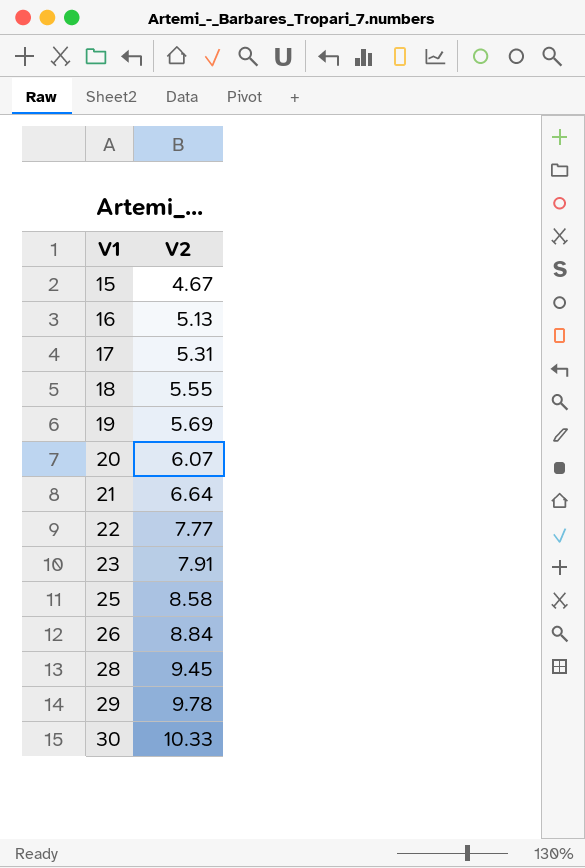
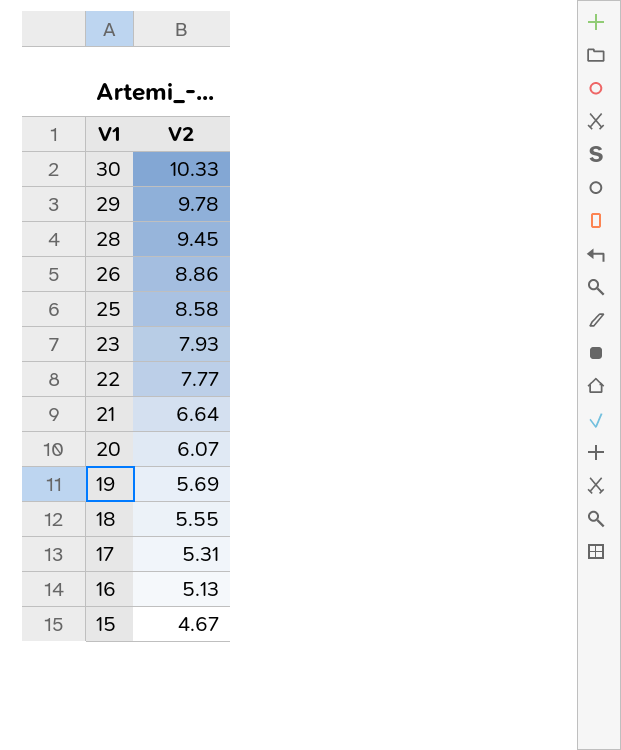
row order: V1 ascending -> V1 descending
26 | V2: 8.84 -> 8.86
23 | V2: 7.91 -> 7.93

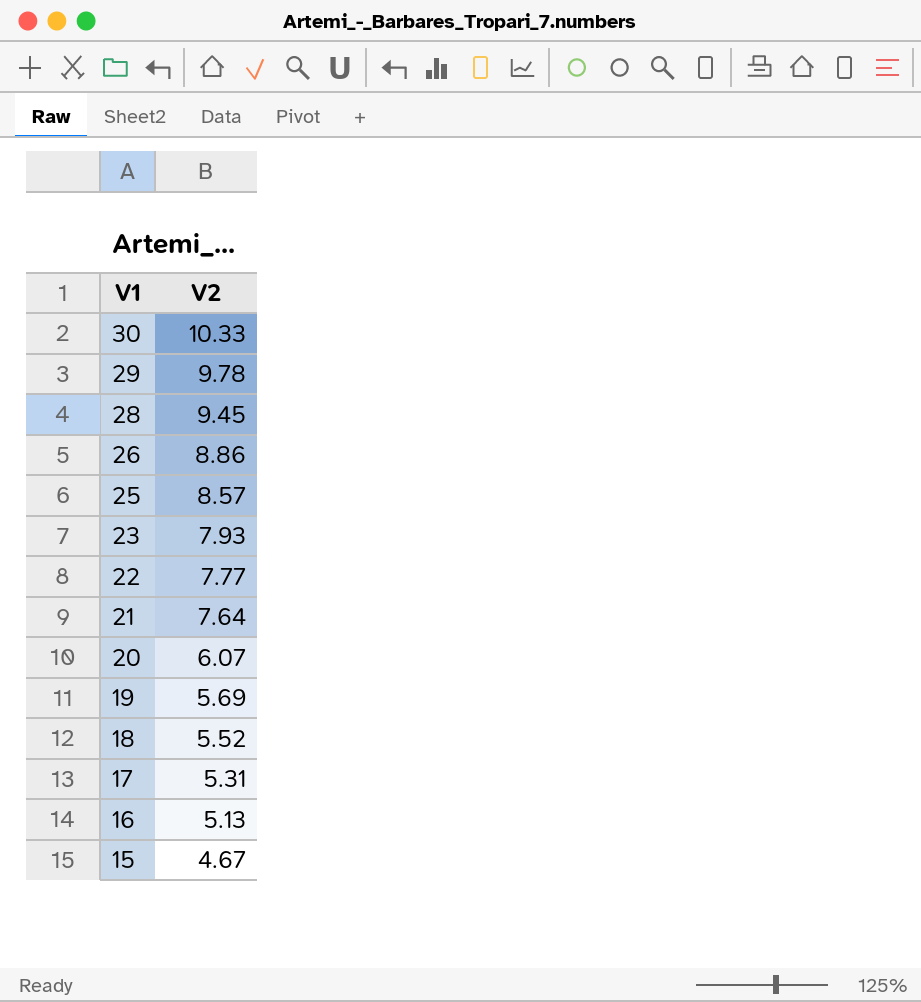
25 | V2: 8.58 -> 8.57
21 | V2: 6.64 -> 7.64
18 | V2: 5.55 -> 5.52

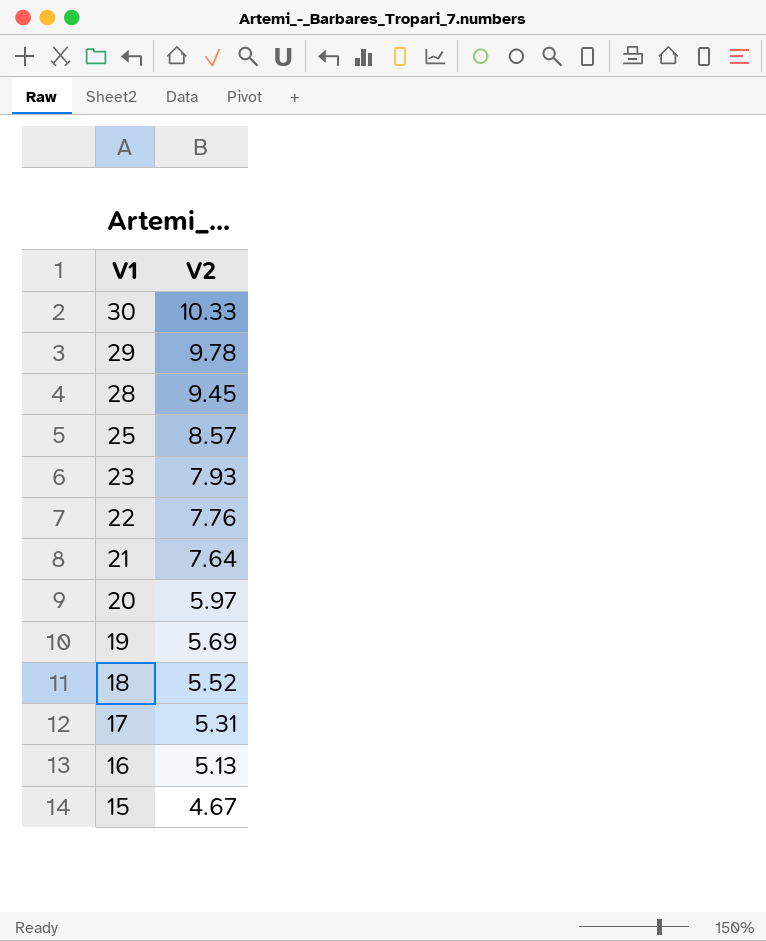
row 26: 8.86 -> none
22 | V2: 7.77 -> 7.76
20 | V2: 6.07 -> 5.97

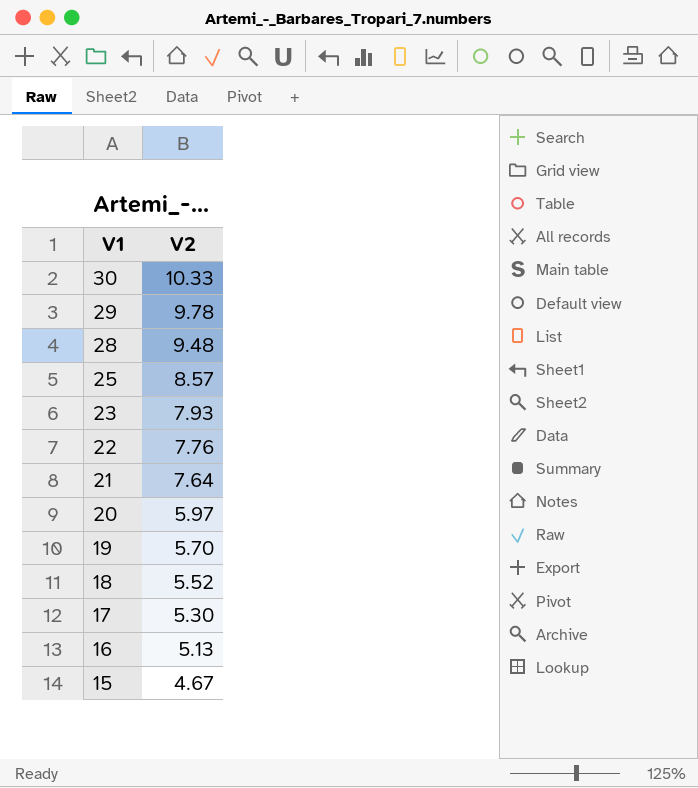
28 | V2: 9.45 -> 9.48
19 | V2: 5.69 -> 5.70
17 | V2: 5.31 -> 5.30

